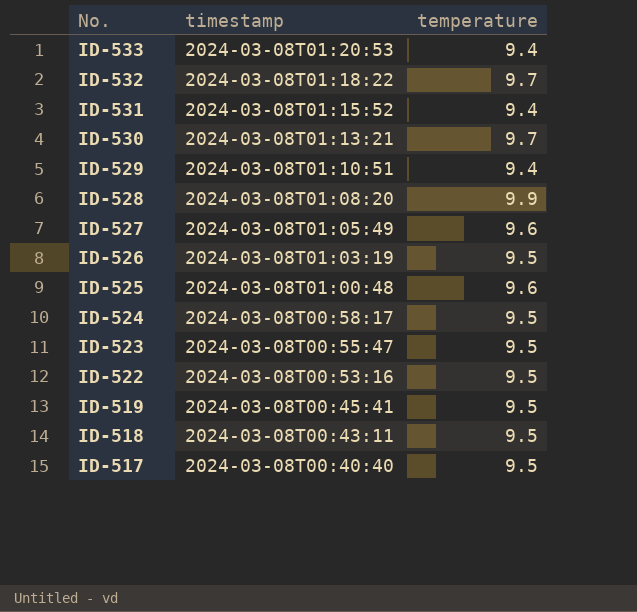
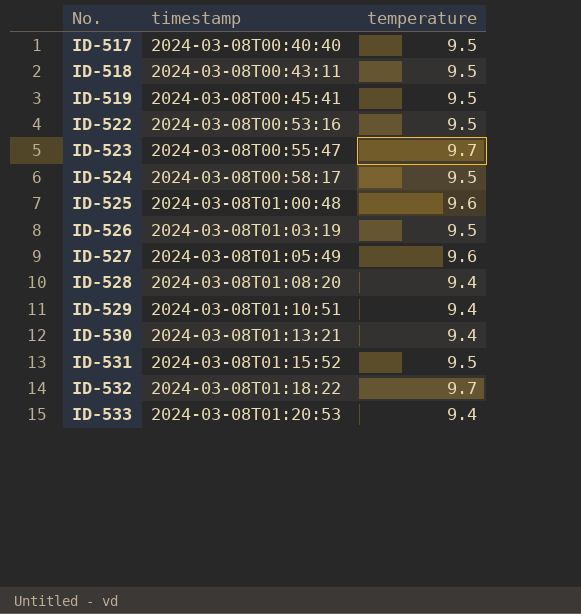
row order: No. descending -> No. ascending
ID-523 | temperature: 9.5 -> 9.7
ID-528 | temperature: 9.9 -> 9.4
ID-530 | temperature: 9.7 -> 9.4
ID-531 | temperature: 9.4 -> 9.5

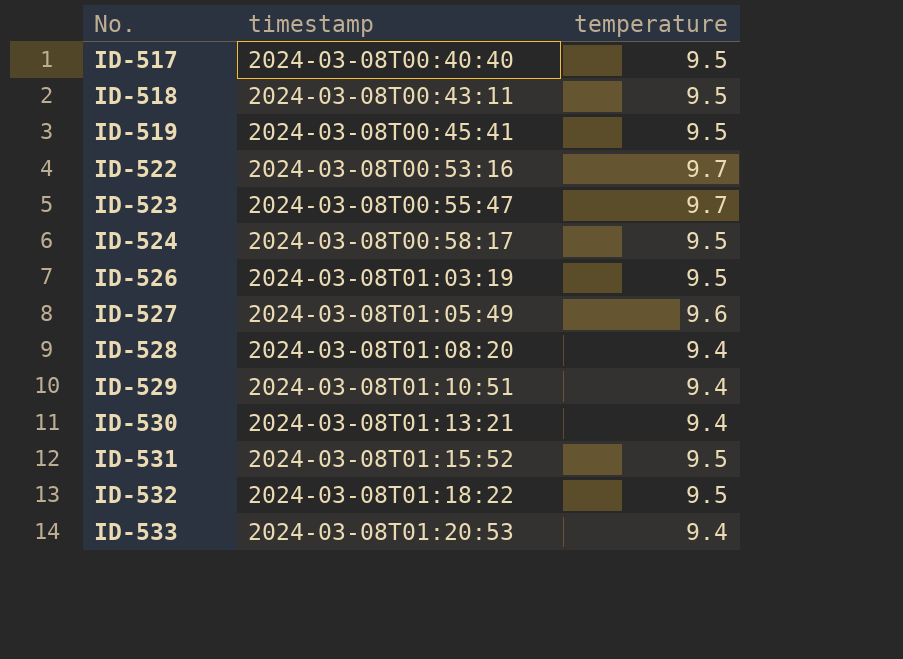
row ID-525: 2024-03-08T01:00:48 | 9.6 -> none
ID-522 | temperature: 9.5 -> 9.7
ID-532 | temperature: 9.7 -> 9.5

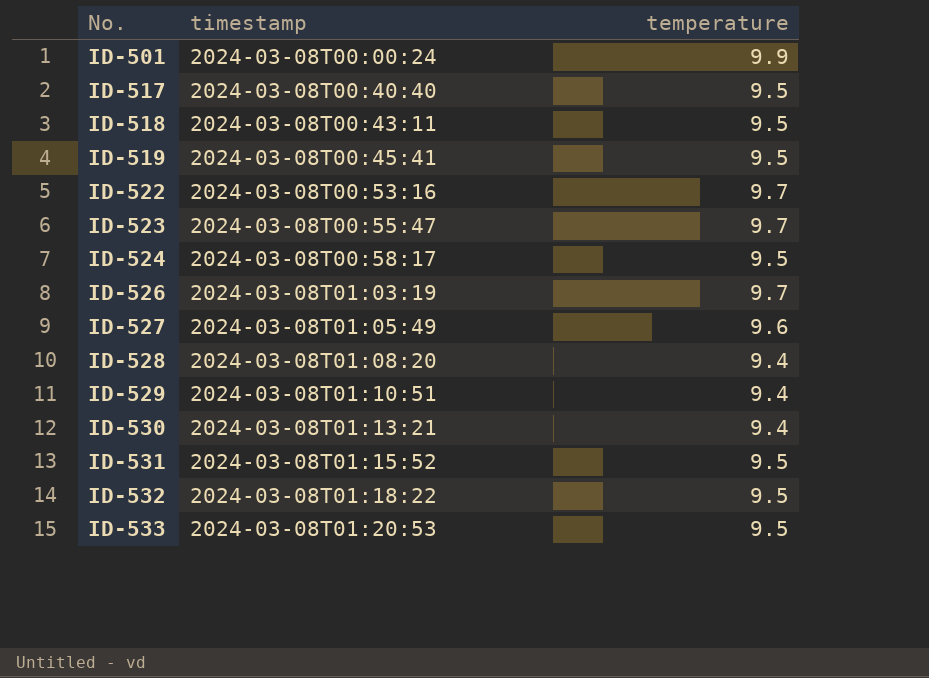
row ID-501: none -> 2024-03-08T00:00:24 | 9.9
ID-526 | temperature: 9.5 -> 9.7
ID-533 | temperature: 9.4 -> 9.5

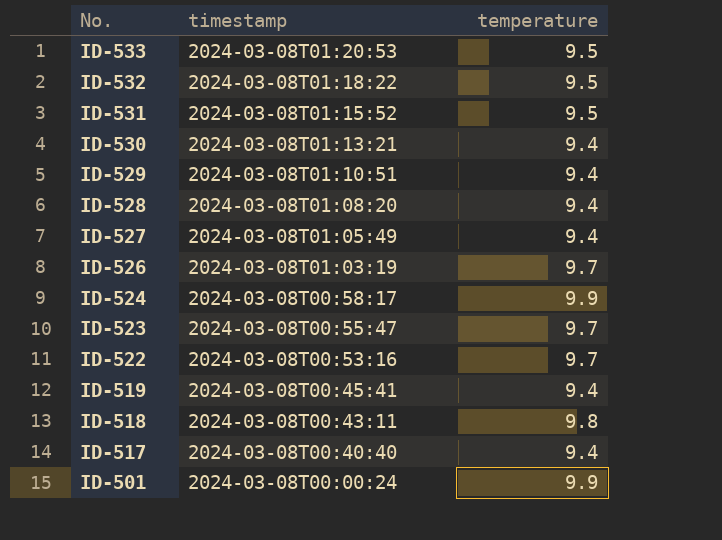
row order: No. ascending -> No. descending
ID-527 | temperature: 9.6 -> 9.4
ID-524 | temperature: 9.5 -> 9.9
ID-519 | temperature: 9.5 -> 9.4
ID-518 | temperature: 9.5 -> 9.8
ID-517 | temperature: 9.5 -> 9.4

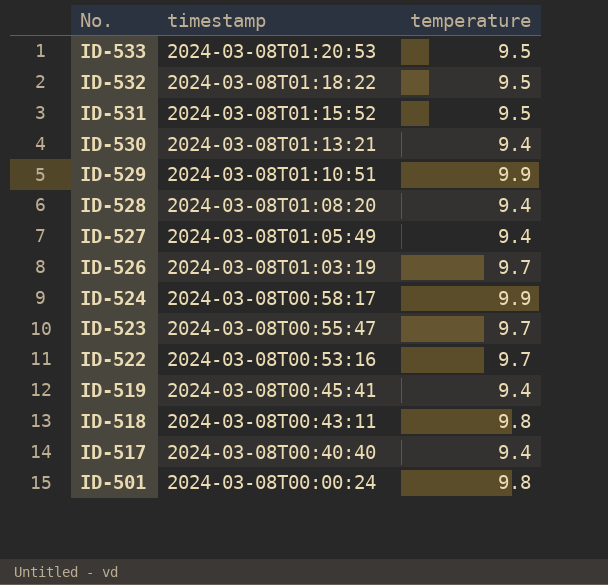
ID-529 | temperature: 9.4 -> 9.9
ID-501 | temperature: 9.9 -> 9.8

